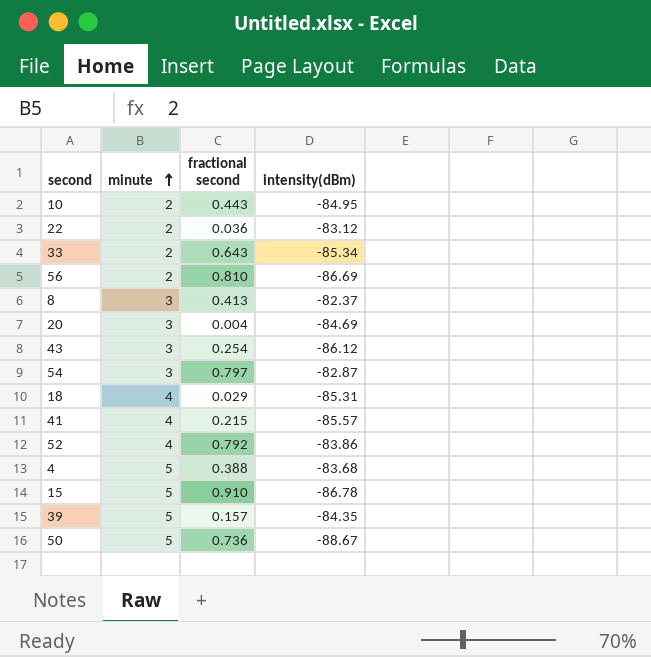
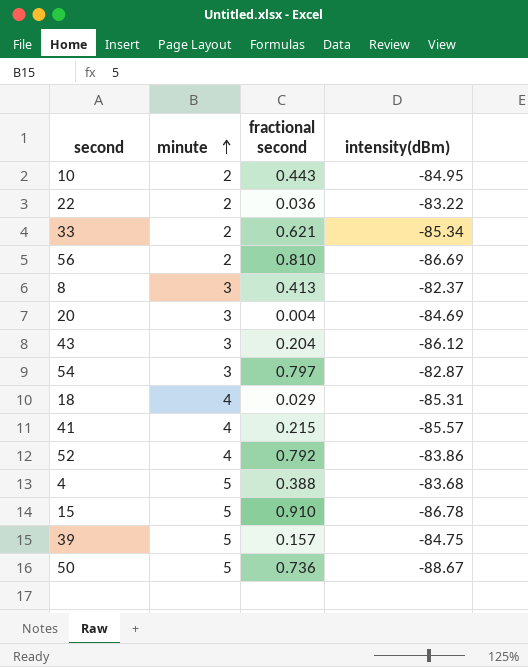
22 | intensity(dBm): -83.12 -> -83.22
33 | fractional second: 0.643 -> 0.621
43 | fractional second: 0.254 -> 0.204
39 | intensity(dBm): -84.35 -> -84.75

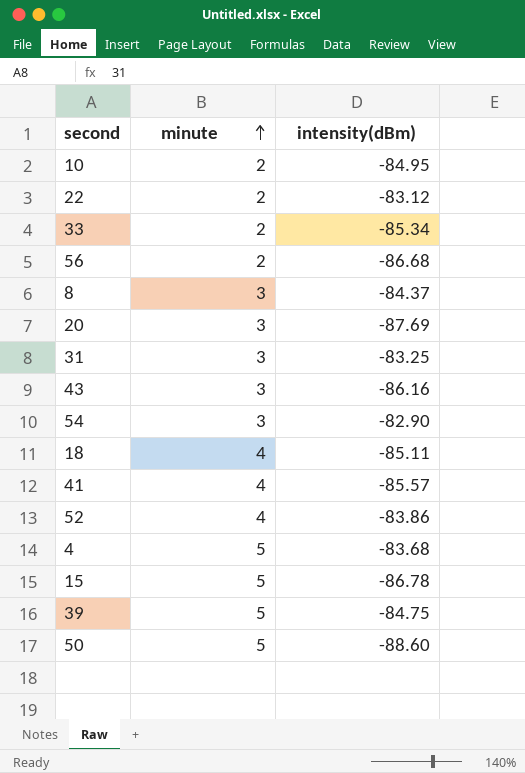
column fractional second | position: 3 -> none
22 | intensity(dBm): -83.22 -> -83.12
56 | intensity(dBm): -86.69 -> -86.68
8 | intensity(dBm): -82.37 -> -84.37
20 | intensity(dBm): -84.69 -> -87.69
row 31: none -> 3 | -83.25
43 | intensity(dBm): -86.12 -> -86.16
54 | intensity(dBm): -82.87 -> -82.90
18 | intensity(dBm): -85.31 -> -85.11
50 | intensity(dBm): -88.67 -> -88.60

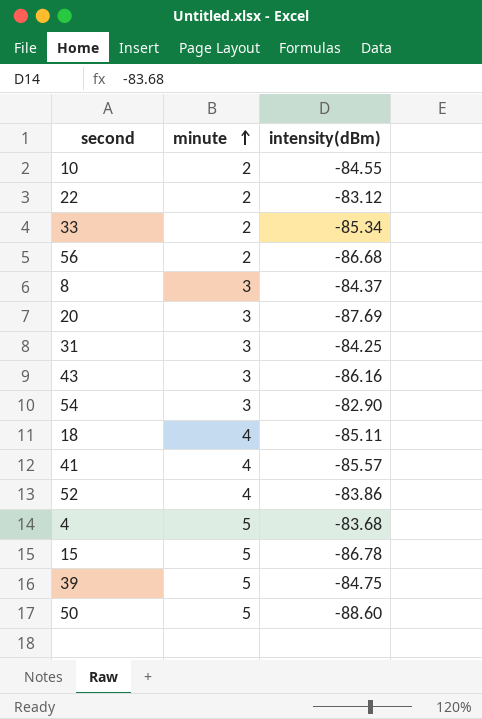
10 | intensity(dBm): -84.95 -> -84.55
31 | intensity(dBm): -83.25 -> -84.25

